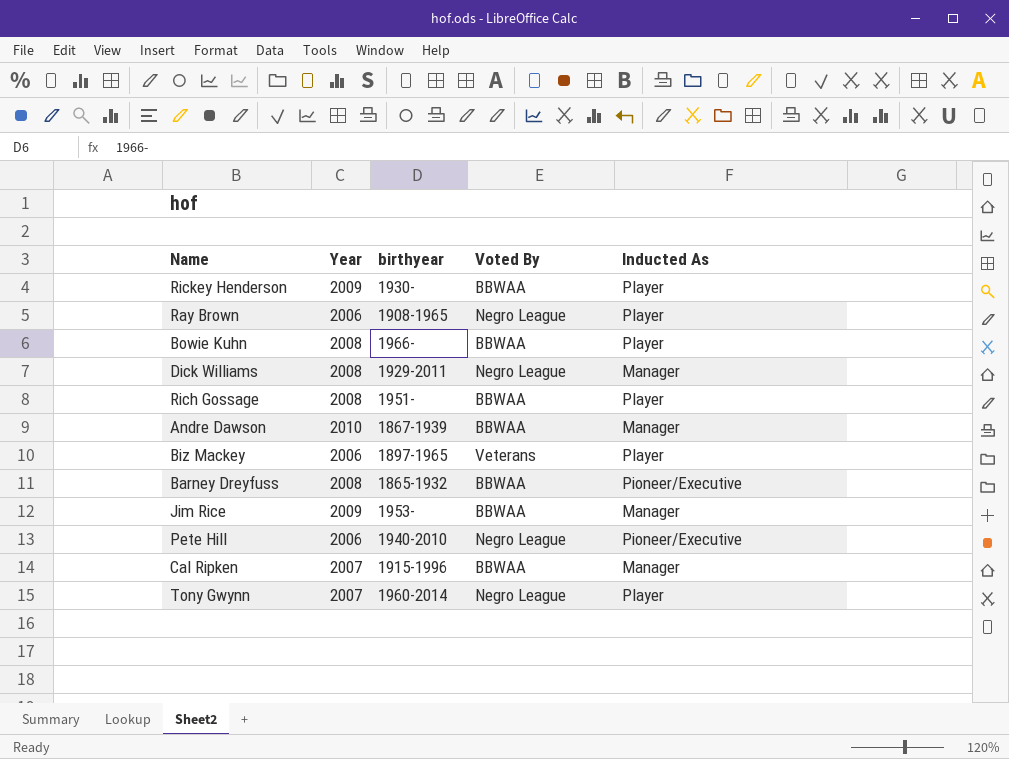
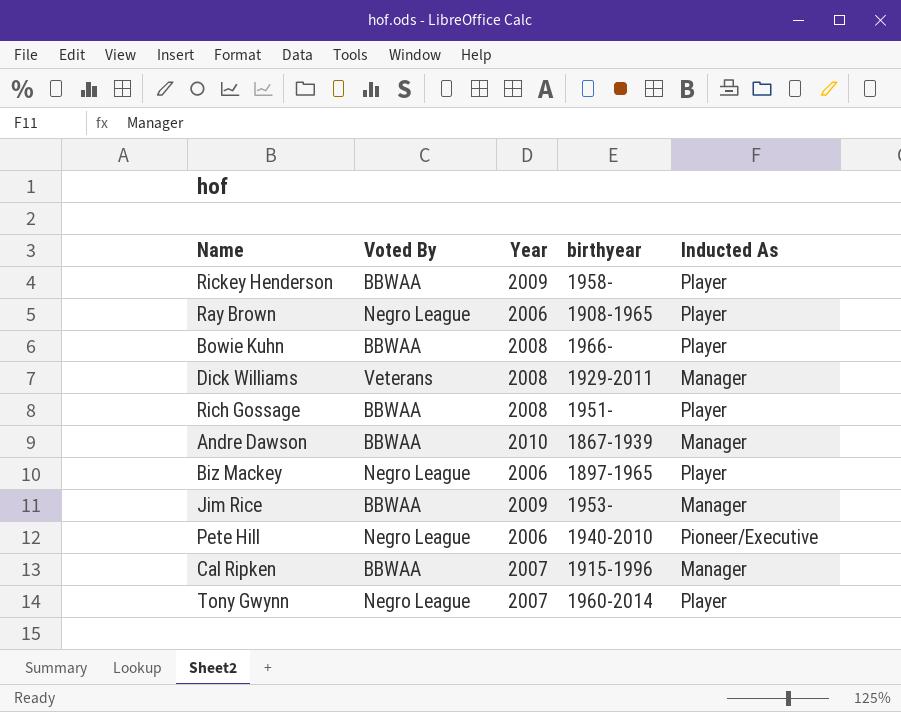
column Voted By | position: 4 -> 2
row Barney Dreyfuss: 2008 | 1865-1932 | BBWAA | Pioneer/Executive -> none
Rickey Henderson | birthyear: 1930- -> 1958-
Dick Williams | Voted By: Negro League -> Veterans
Biz Mackey | Voted By: Veterans -> Negro League

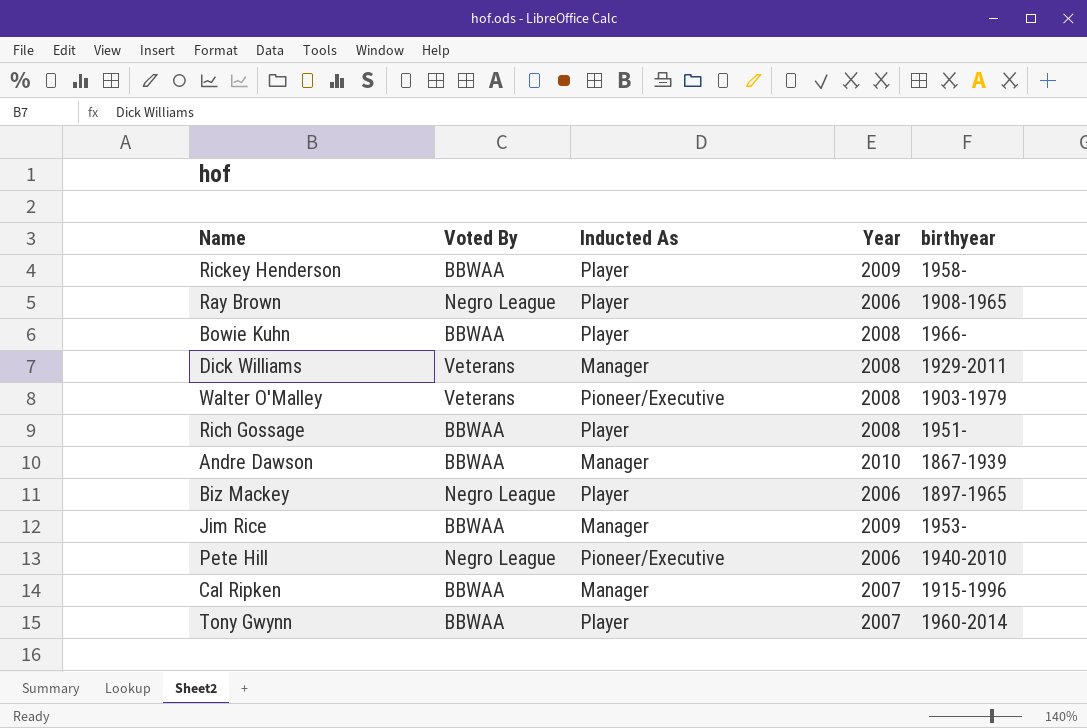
column Inducted As | position: 5 -> 3
row Walter O'Malley: none -> Veterans | Pioneer/Executive | 2008 | 1903-1979
Tony Gwynn | Voted By: Negro League -> BBWAA

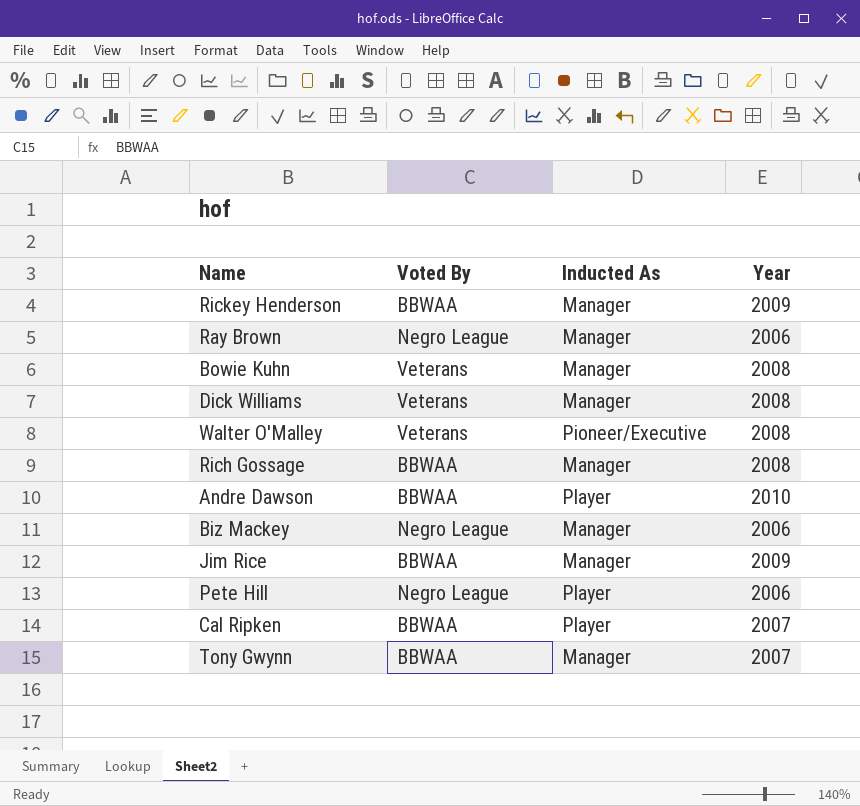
column birthyear | position: 5 -> none
Rickey Henderson | Inducted As: Player -> Manager
Ray Brown | Inducted As: Player -> Manager
Bowie Kuhn | Voted By: BBWAA -> Veterans
Bowie Kuhn | Inducted As: Player -> Manager
Rich Gossage | Inducted As: Player -> Manager
Andre Dawson | Inducted As: Manager -> Player
Biz Mackey | Inducted As: Player -> Manager
Pete Hill | Inducted As: Pioneer/Executive -> Player
Cal Ripken | Inducted As: Manager -> Player
Tony Gwynn | Inducted As: Player -> Manager

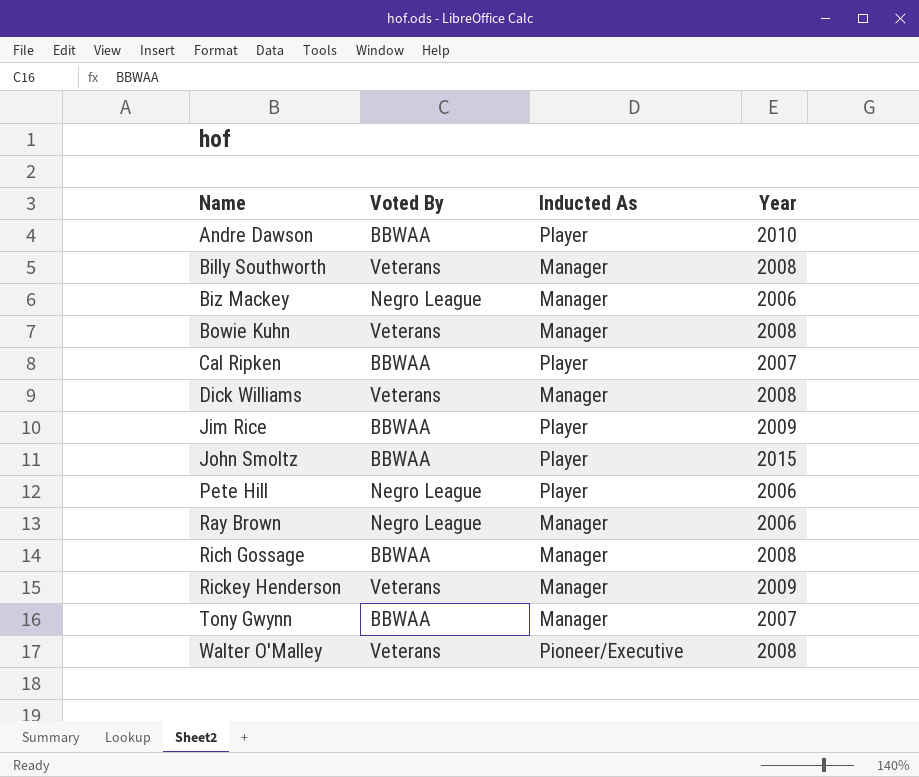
row order: none -> Name ascending
row Billy Southworth: none -> Veterans | Manager | 2008
Jim Rice | Inducted As: Manager -> Player
row John Smoltz: none -> BBWAA | Player | 2015
Rickey Henderson | Voted By: BBWAA -> Veterans

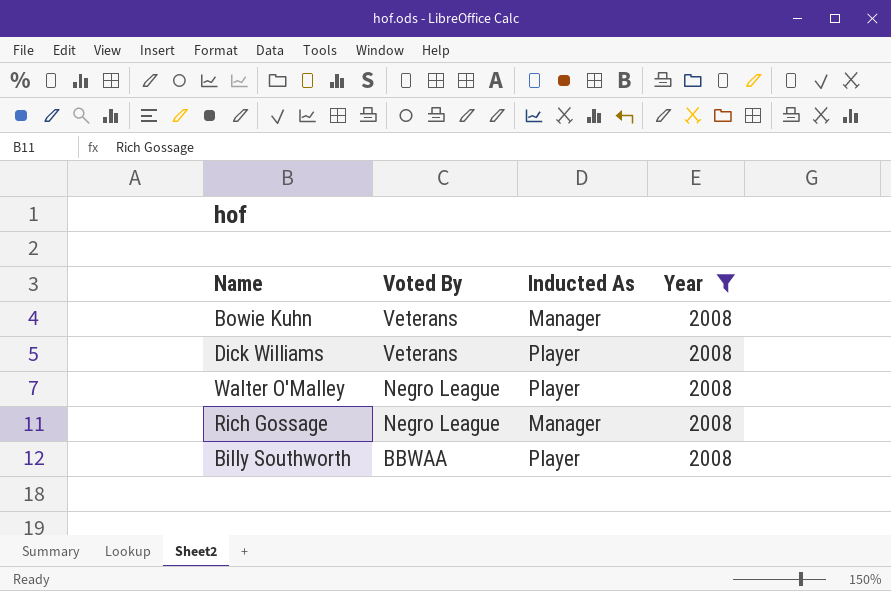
filter: none -> Year = 2008
row order: Name ascending -> Voted By descending
Dick Williams | Inducted As: Manager -> Player
Walter O'Malley | Voted By: Veterans -> Negro League
Walter O'Malley | Inducted As: Pioneer/Executive -> Player
Rich Gossage | Voted By: BBWAA -> Negro League
Billy Southworth | Voted By: Veterans -> BBWAA
Billy Southworth | Inducted As: Manager -> Player

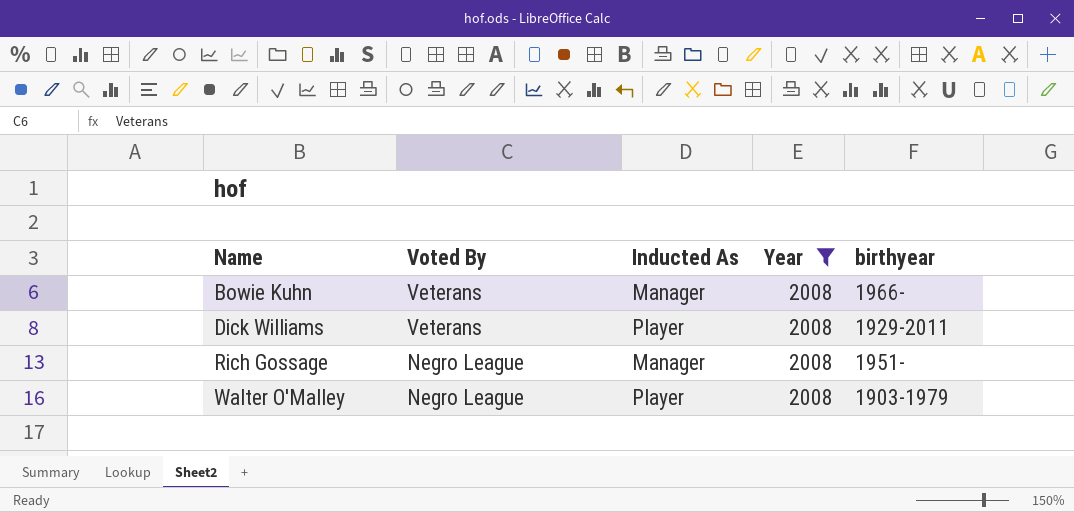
row order: Voted By descending -> Name ascending
column birthyear | position: none -> 5
row Billy Southworth: BBWAA | Player | 2008 -> none

